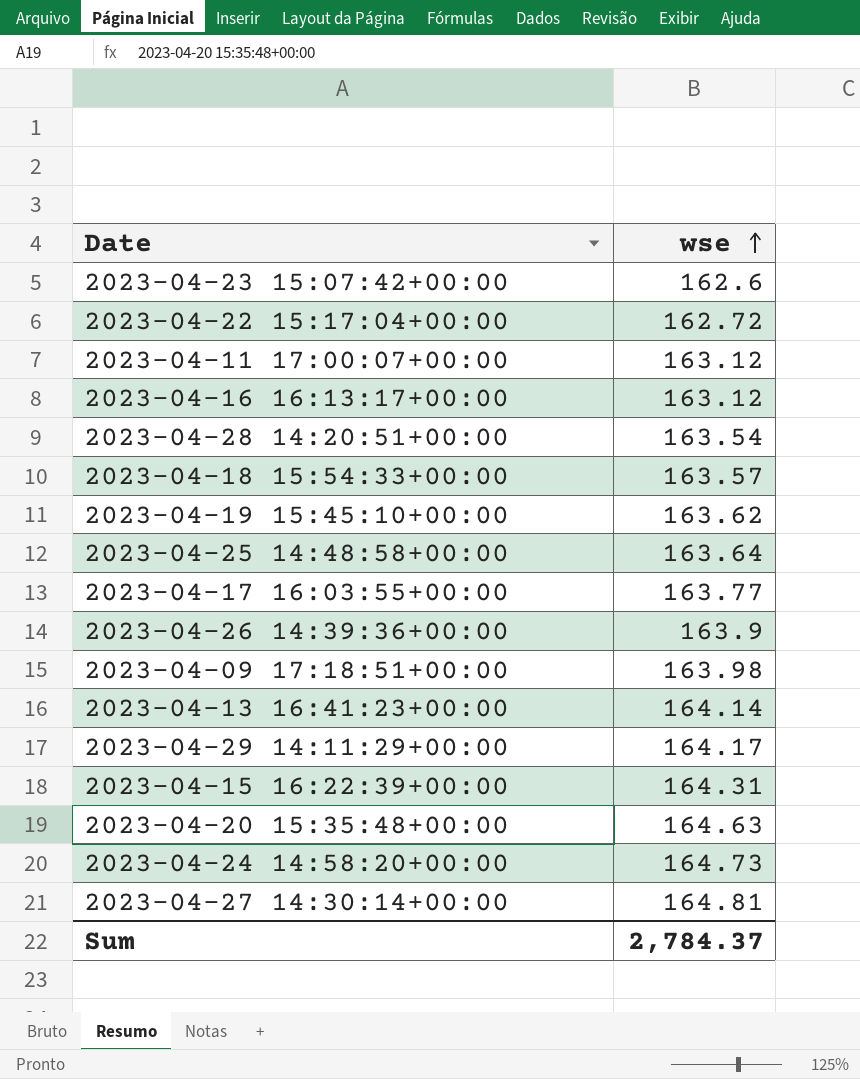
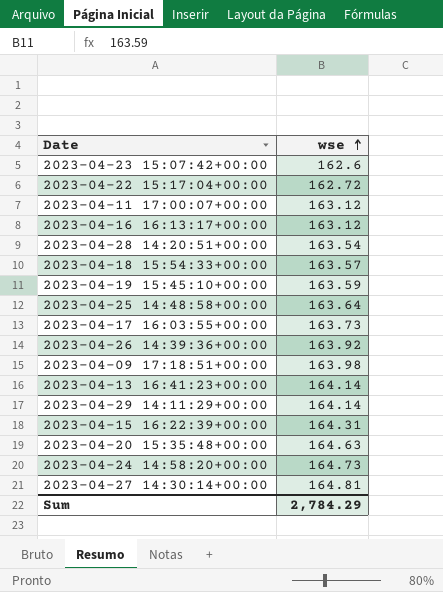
2023-04-19 15:45:10+00:00 | wse: 163.62 -> 163.59
2023-04-17 16:03:55+00:00 | wse: 163.77 -> 163.73
2023-04-26 14:39:36+00:00 | wse: 163.9 -> 163.92
2023-04-29 14:11:29+00:00 | wse: 164.17 -> 164.14
Sum | wse: 2,784.37 -> 2,784.29

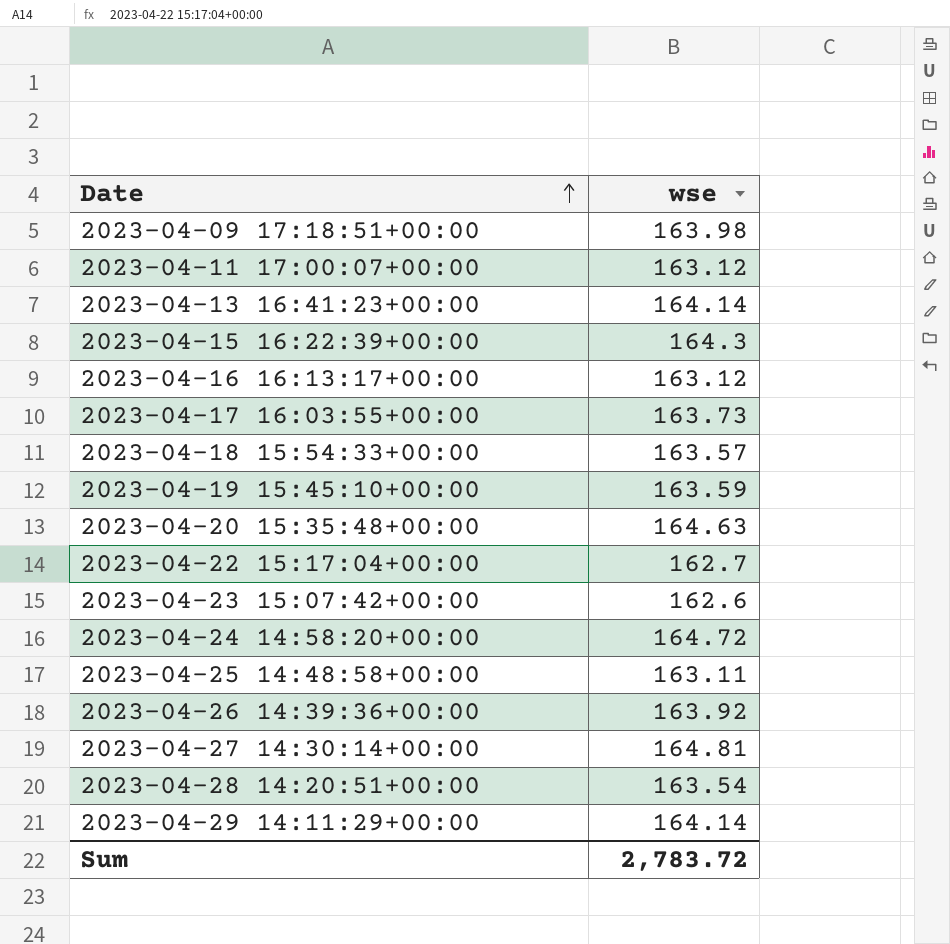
row order: wse ascending -> Date ascending
2023-04-15 16:22:39+00:00 | wse: 164.31 -> 164.3
2023-04-22 15:17:04+00:00 | wse: 162.72 -> 162.7
2023-04-24 14:58:20+00:00 | wse: 164.73 -> 164.72
2023-04-25 14:48:58+00:00 | wse: 163.64 -> 163.11
Sum | wse: 2,784.29 -> 2,783.72

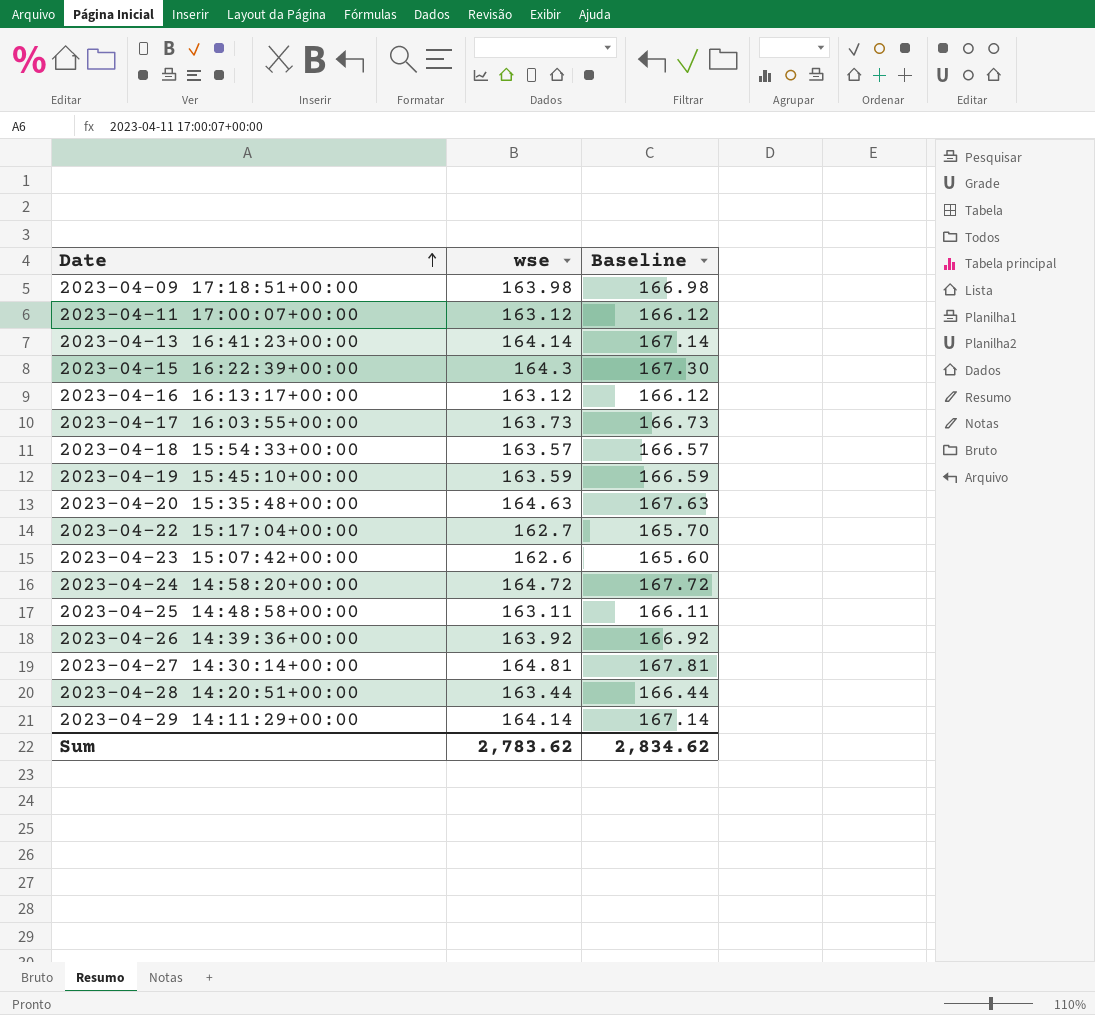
column Baseline | formula: none -> [wse] + 3
2023-04-28 14:20:51+00:00 | wse: 163.54 -> 163.44
Sum | wse: 2,783.72 -> 2,783.62

